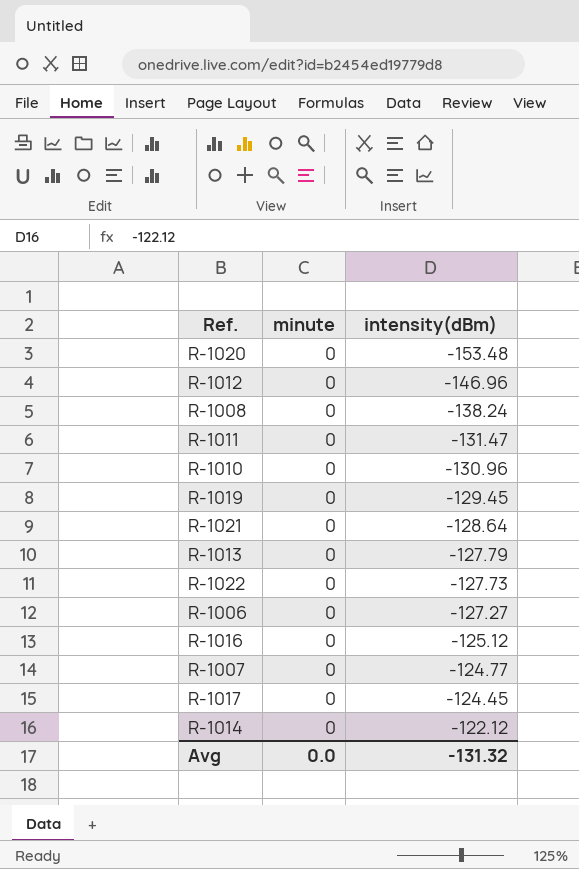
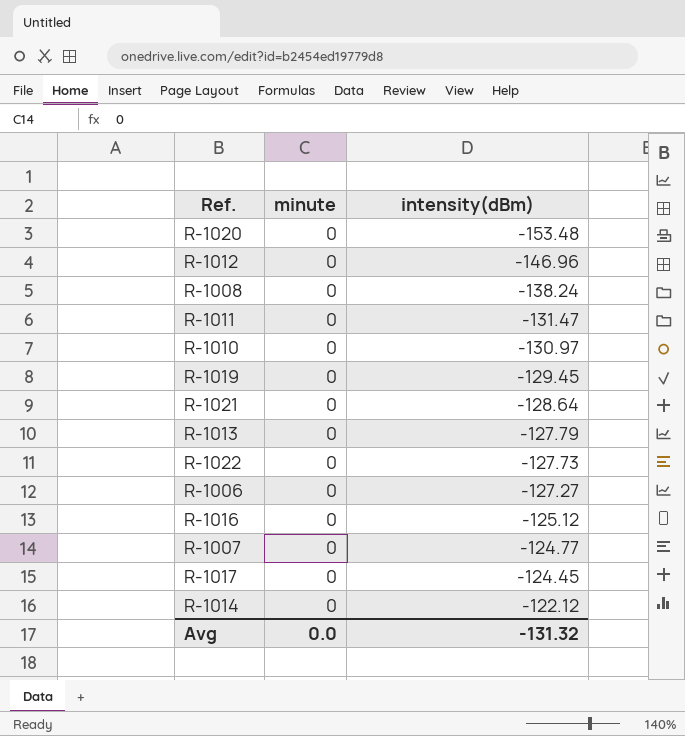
R-1010 | intensity(dBm): -130.96 -> -130.97

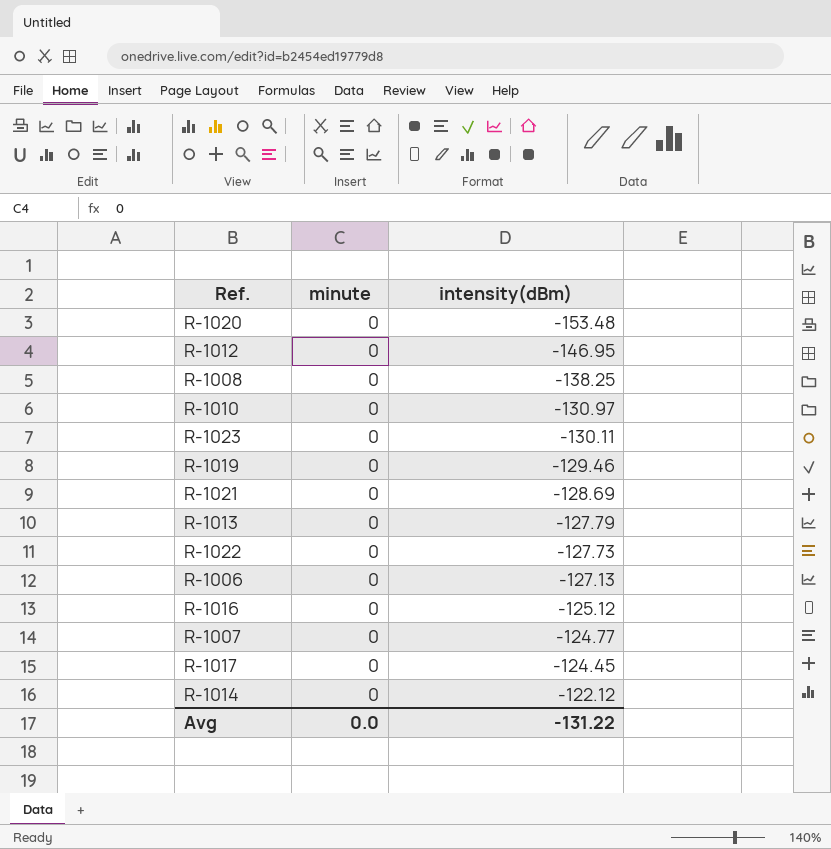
row R-1011: 0 | -131.47 -> none
R-1012 | intensity(dBm): -146.96 -> -146.95
R-1008 | intensity(dBm): -138.24 -> -138.25
row R-1023: none -> 0 | -130.11
R-1019 | intensity(dBm): -129.45 -> -129.46
R-1021 | intensity(dBm): -128.64 -> -128.69
R-1006 | intensity(dBm): -127.27 -> -127.13
Avg | intensity(dBm): -131.32 -> -131.22

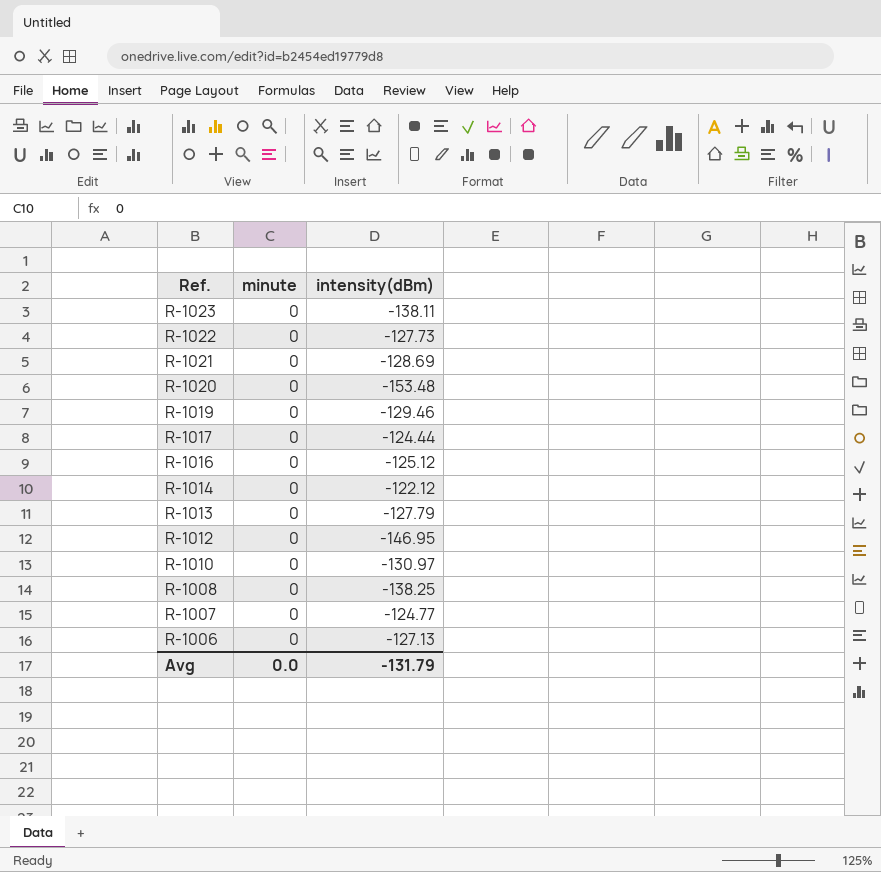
row order: intensity(dBm) ascending -> Ref. descending
R-1023 | intensity(dBm): -130.11 -> -138.11
R-1017 | intensity(dBm): -124.45 -> -124.44
Avg | intensity(dBm): -131.22 -> -131.79

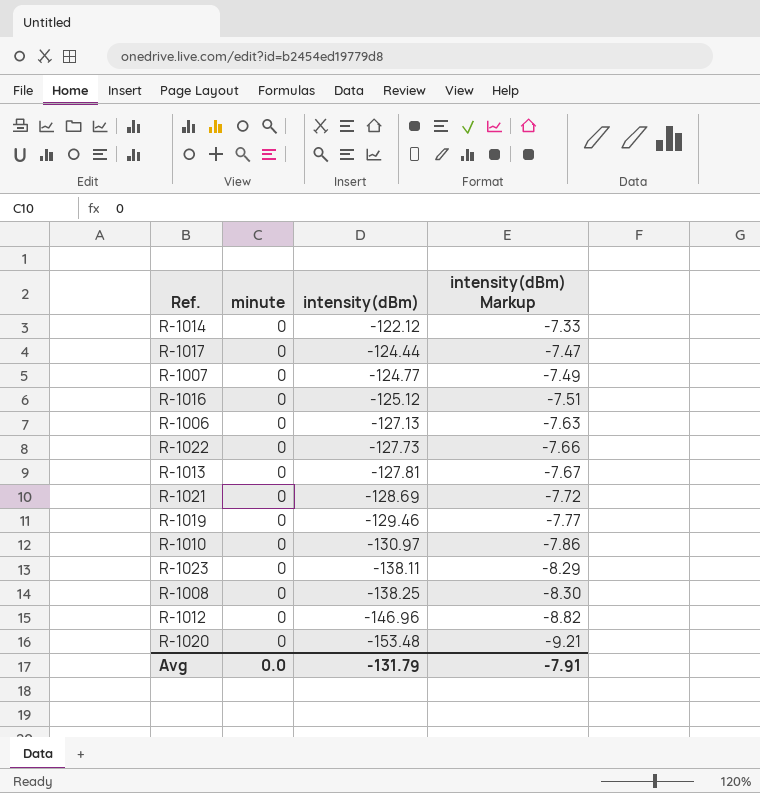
row order: Ref. descending -> intensity(dBm) descending
column intensity(dBm) Markup | formula: none -> [intensity(dBm)] * 0.06
R-1013 | intensity(dBm): -127.79 -> -127.81
R-1012 | intensity(dBm): -146.95 -> -146.96

